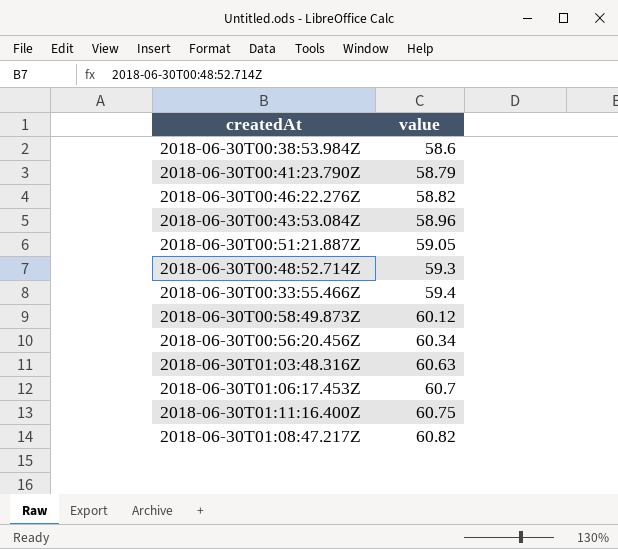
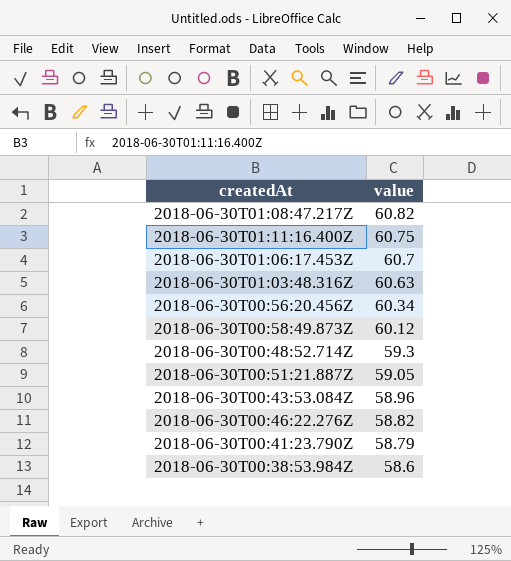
row order: value ascending -> value descending
row 2018-06-30T00:33:55.466Z: 59.4 -> none

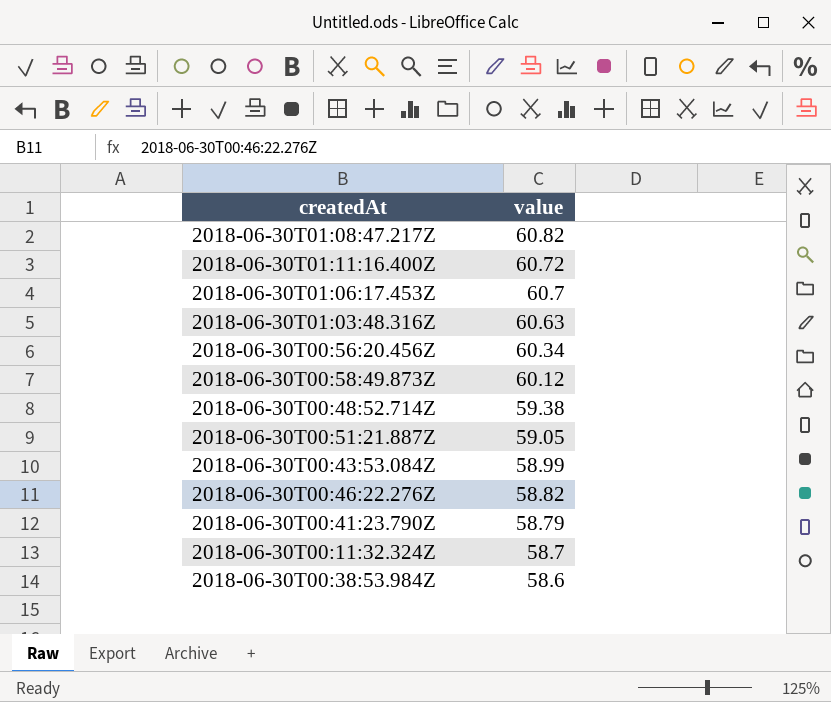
2018-06-30T01:11:16.400Z | value: 60.75 -> 60.72
2018-06-30T00:48:52.714Z | value: 59.3 -> 59.38
2018-06-30T00:43:53.084Z | value: 58.96 -> 58.99
row 2018-06-30T00:11:32.324Z: none -> 58.7

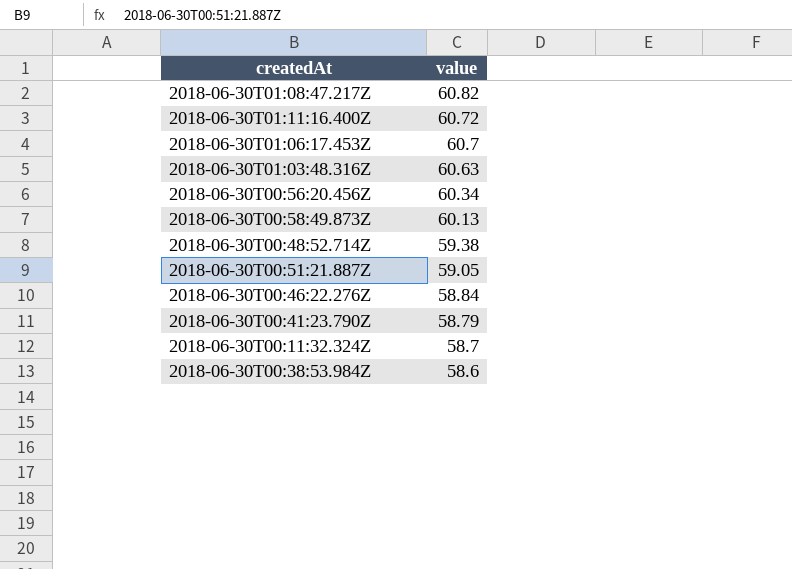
row 2018-06-30T00:43:53.084Z: 58.99 -> none
2018-06-30T00:58:49.873Z | value: 60.12 -> 60.13
2018-06-30T00:46:22.276Z | value: 58.82 -> 58.84

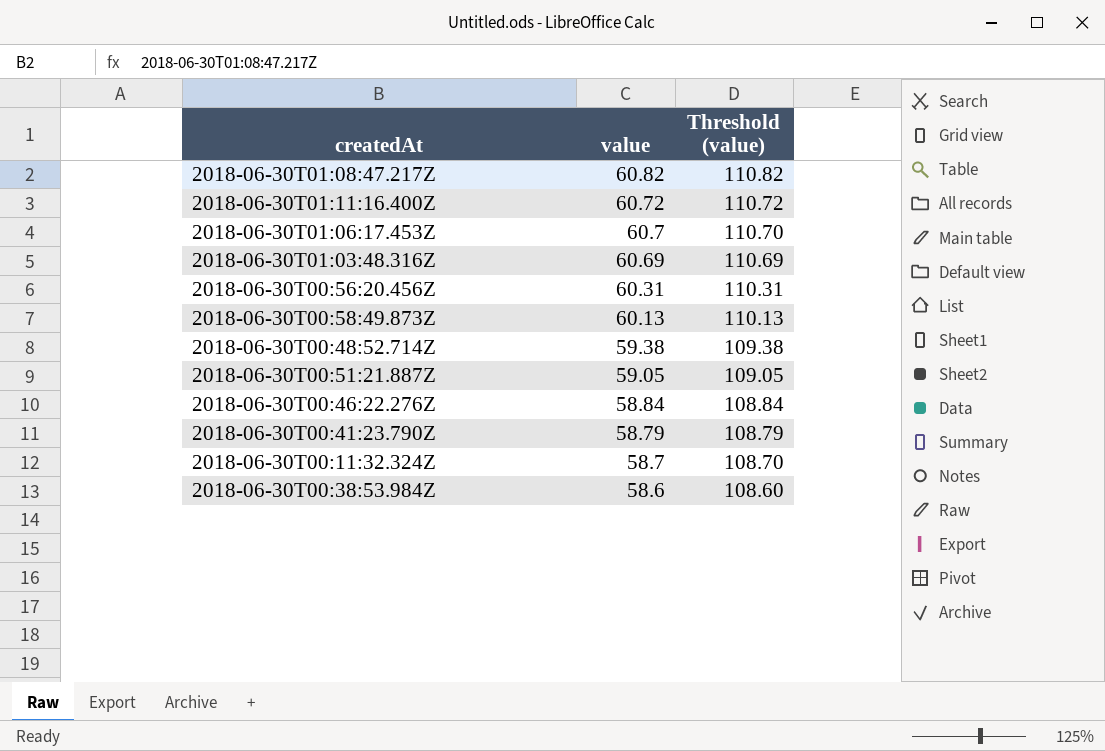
column Threshold (value) | formula: none -> [value] + 50
2018-06-30T01:03:48.316Z | value: 60.63 -> 60.69
2018-06-30T00:56:20.456Z | value: 60.34 -> 60.31

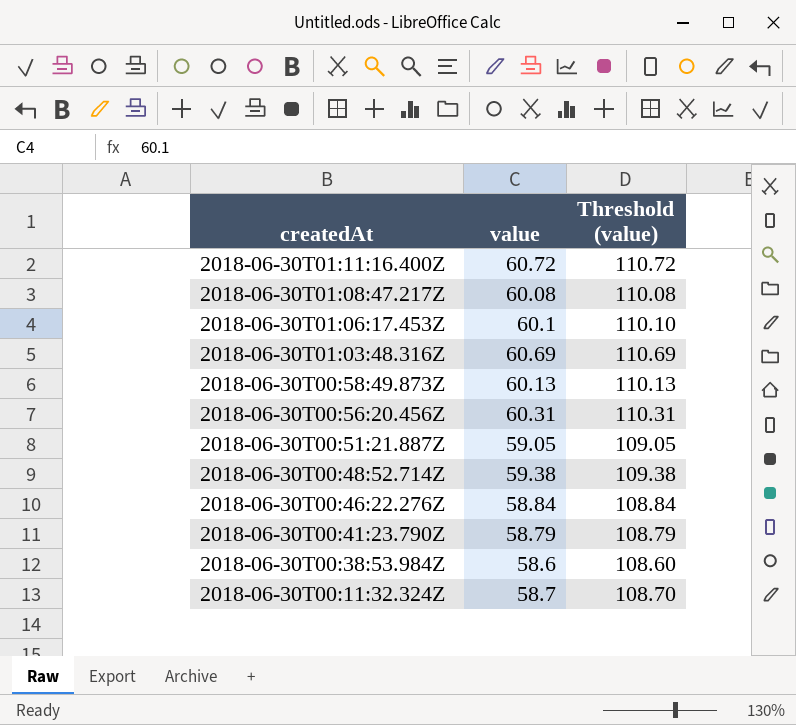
row order: value descending -> createdAt descending
2018-06-30T01:08:47.217Z | value: 60.82 -> 60.08
2018-06-30T01:08:47.217Z | Threshold (value): 110.82 -> 110.08
2018-06-30T01:06:17.453Z | value: 60.7 -> 60.1
2018-06-30T01:06:17.453Z | Threshold (value): 110.70 -> 110.10

